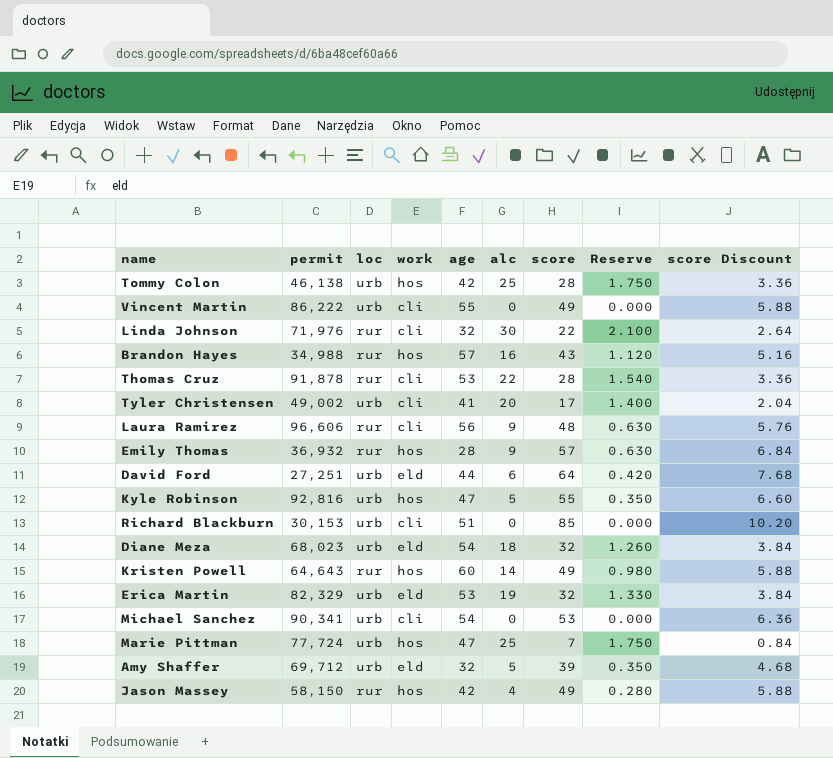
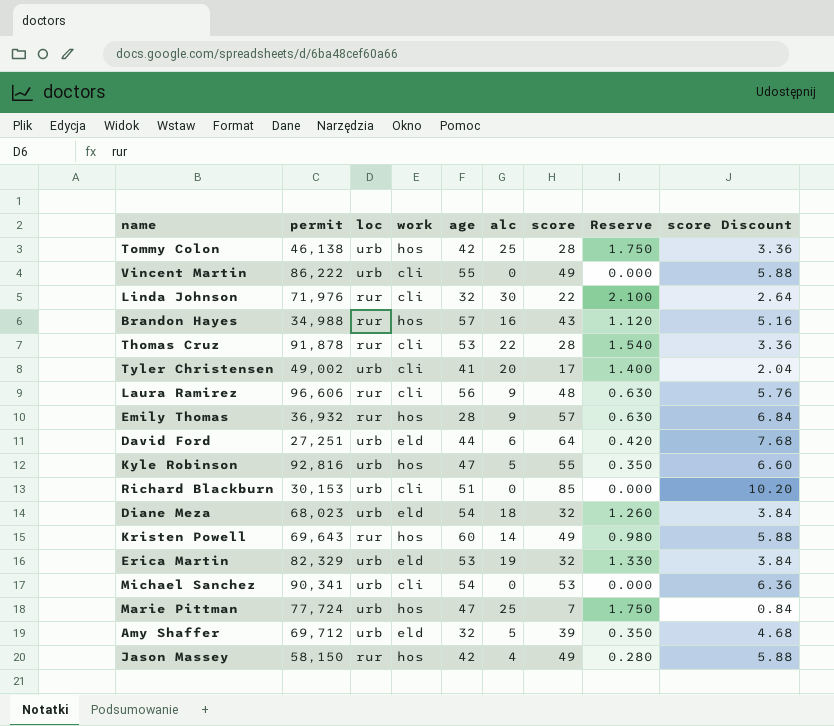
Kristen Powell | permit: 64,643 -> 69,643

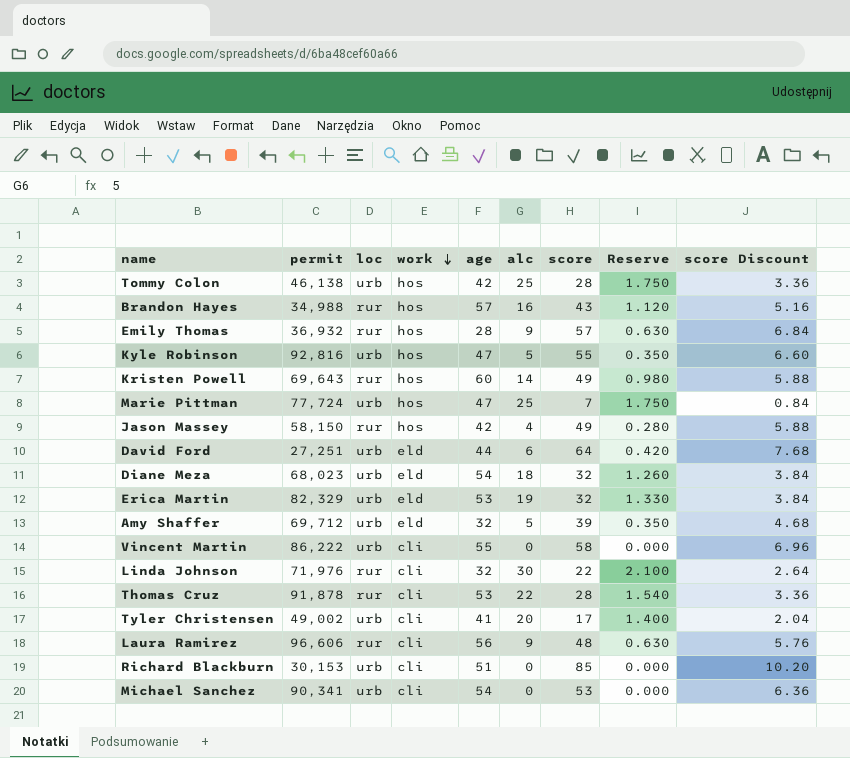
row order: none -> work descending
Vincent Martin | score: 49 -> 58
Vincent Martin | score Discount: 5.88 -> 6.96

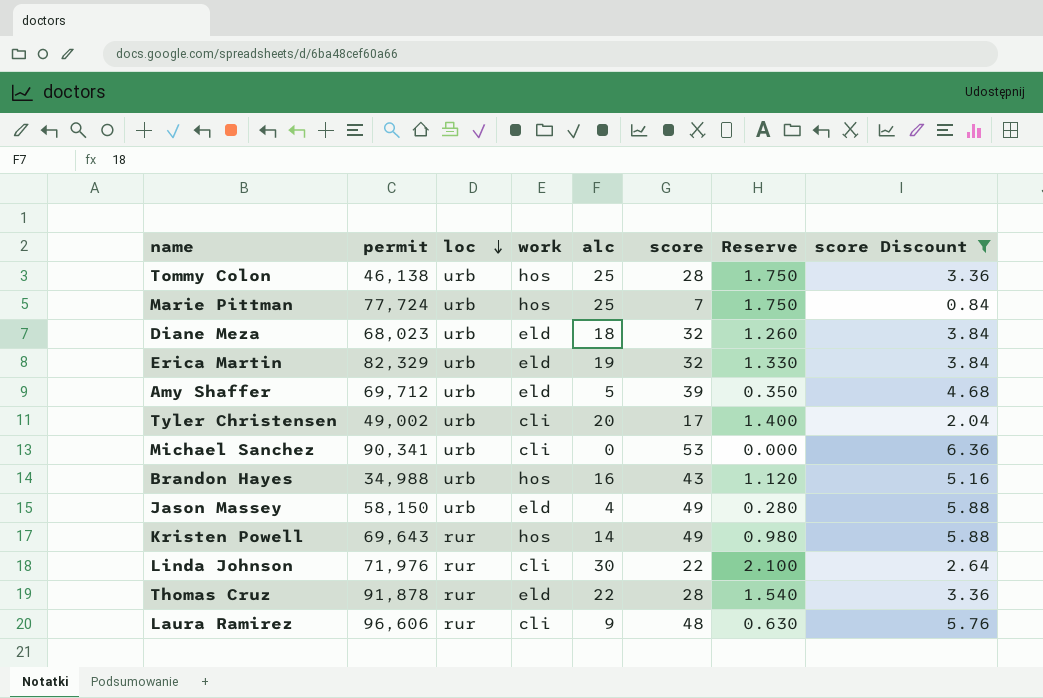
filter: none -> score Discount <= 6.36
row order: work descending -> loc descending
column age | position: 5 -> none
Brandon Hayes | loc: rur -> urb
Jason Massey | loc: rur -> urb
Jason Massey | work: hos -> eld
Thomas Cruz | work: cli -> eld

